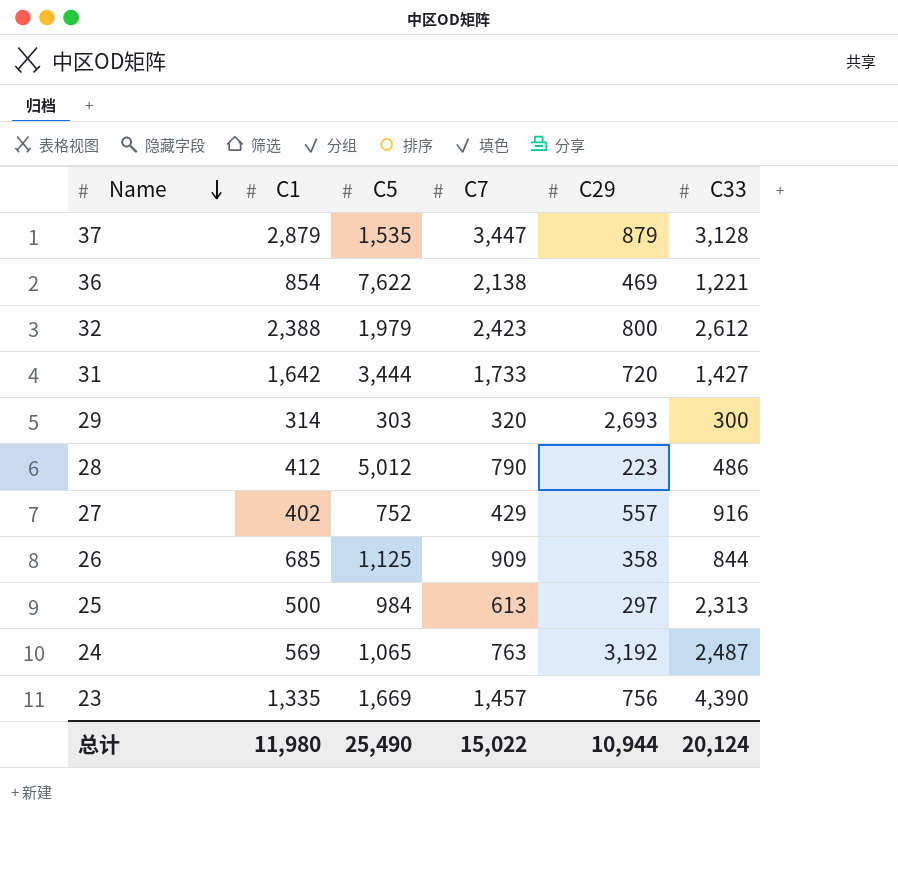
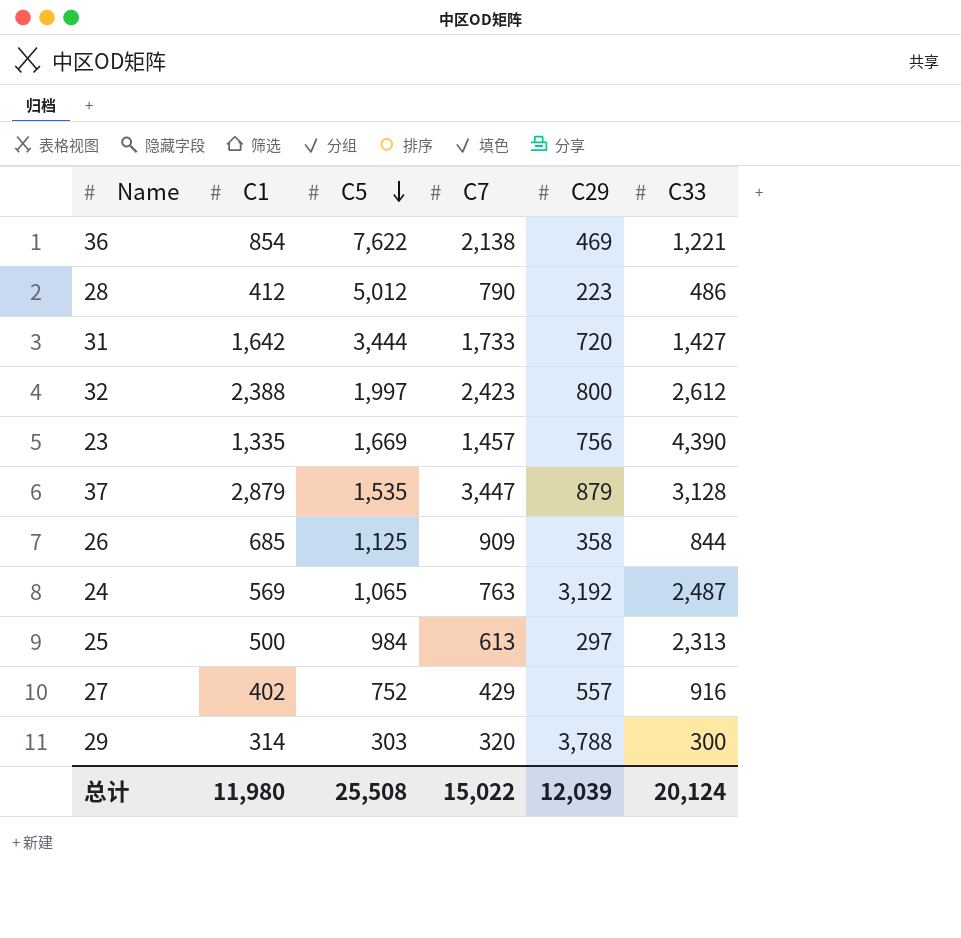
row order: Name descending -> C5 descending
32 | C5: 1,979 -> 1,997
29 | C29: 2,693 -> 3,788
总计 | C5: 25,490 -> 25,508
总计 | C29: 10,944 -> 12,039

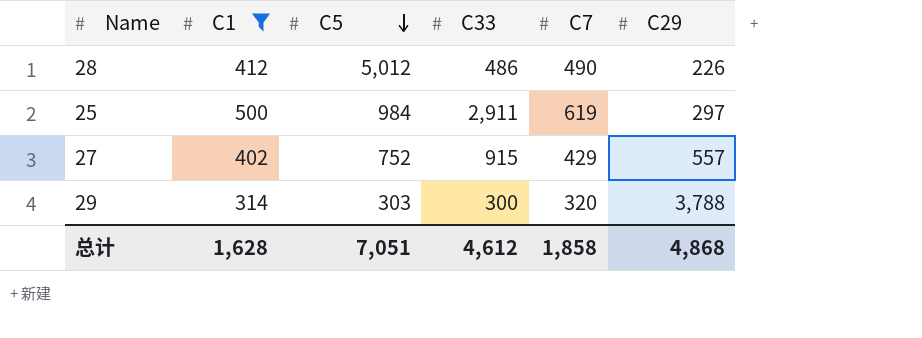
filter: none -> C1 <= 500
column C33 | position: 6 -> 4
28 | C7: 790 -> 490
28 | C29: 223 -> 226
25 | C33: 2,313 -> 2,911
25 | C7: 613 -> 619
27 | C33: 916 -> 915
总计 | C1: 11,980 -> 1,628
总计 | C5: 25,508 -> 7,051
总计 | C33: 20,124 -> 4,612
总计 | C7: 15,022 -> 1,858
总计 | C29: 12,039 -> 4,868

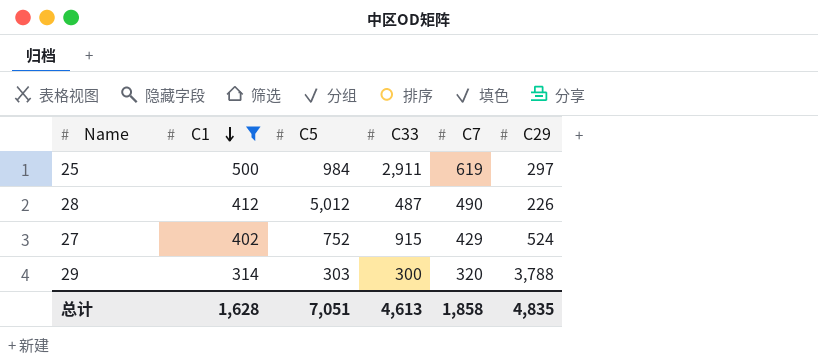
row order: C5 descending -> C1 descending
28 | C33: 486 -> 487
27 | C29: 557 -> 524
总计 | C33: 4,612 -> 4,613
总计 | C29: 4,868 -> 4,835

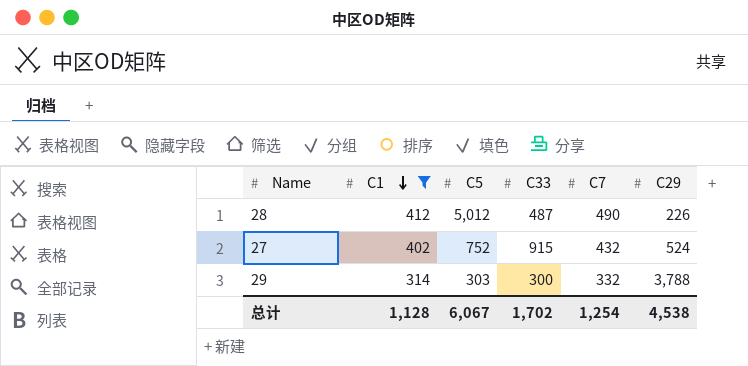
row 25: 500 | 984 | 2,911 | 619 | 297 -> none
27 | C7: 429 -> 432
29 | C7: 320 -> 332
总计 | C1: 1,628 -> 1,128
总计 | C5: 7,051 -> 6,067
总计 | C33: 4,613 -> 1,702
总计 | C7: 1,858 -> 1,254
总计 | C29: 4,835 -> 4,538

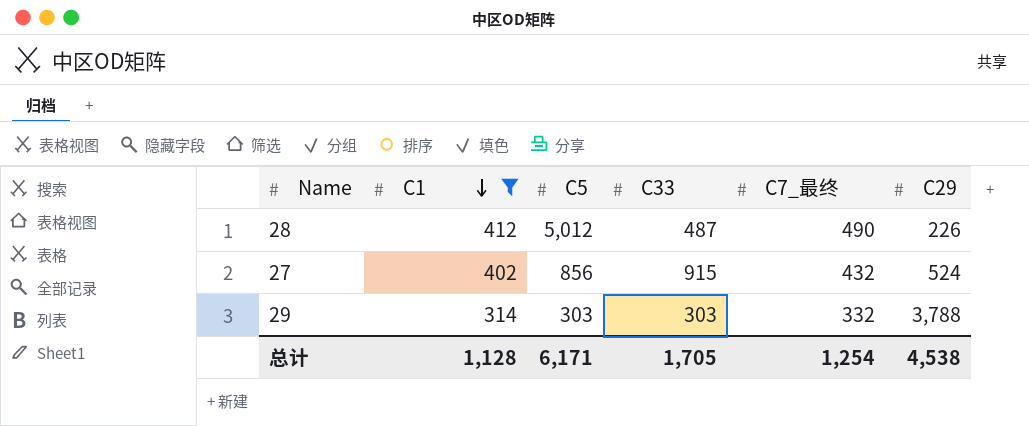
column name: C7 -> C7_最终
27 | C5: 752 -> 856
29 | C33: 300 -> 303
总计 | C5: 6,067 -> 6,171
总计 | C33: 1,702 -> 1,705

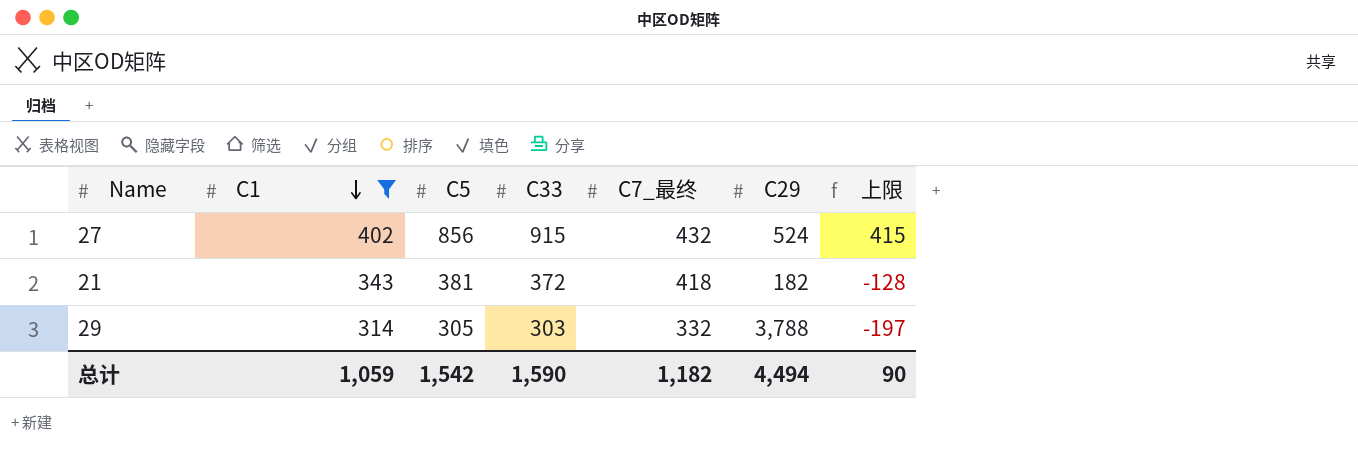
column 上限 | formula: none -> [C33] - 500
row 28: 412 | 5,012 | 487 | 490 | 226 -> none
row 21: none -> 343 | 381 | 372 | 418 | 182 | -128
29 | C5: 303 -> 305
总计 | C1: 1,128 -> 1,059
总计 | C5: 6,171 -> 1,542
总计 | C33: 1,705 -> 1,590
总计 | C7_最终: 1,254 -> 1,182
总计 | C29: 4,538 -> 4,494

